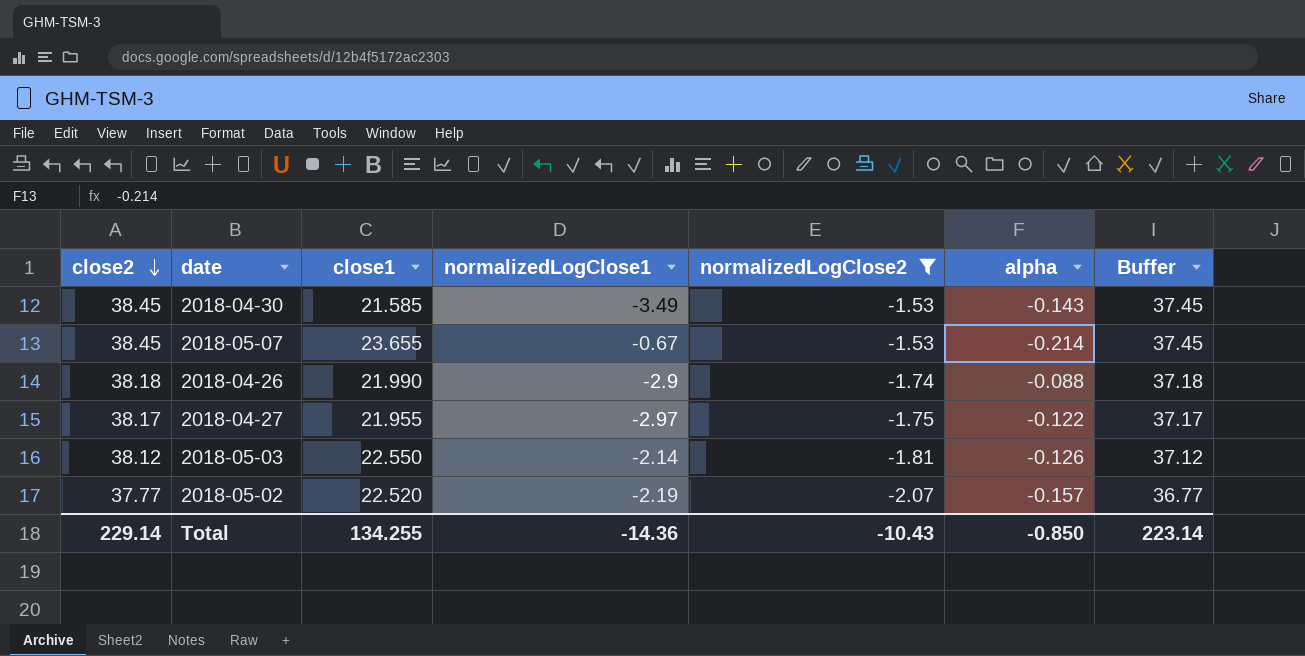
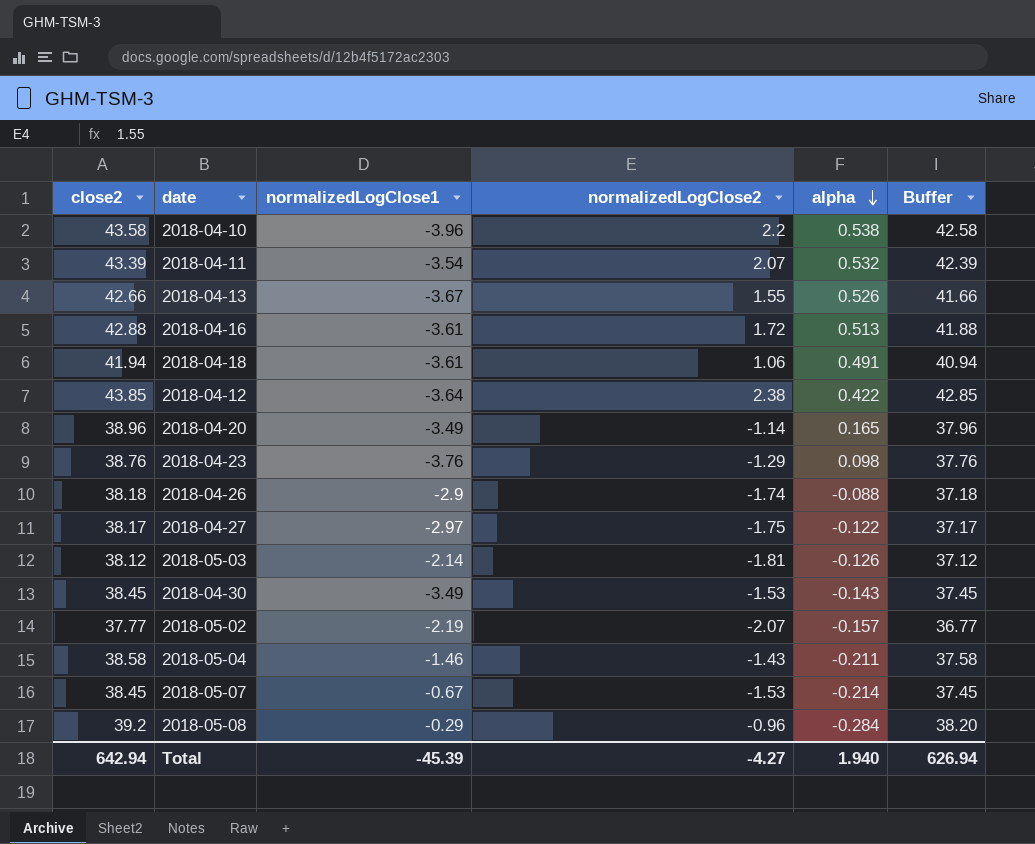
filter: normalizedLogClose2 <= -1.53 -> none
row order: close2 descending -> alpha descending
column close1 | position: 3 -> none
Total | close2: 229.14 -> 642.94
Total | normalizedLogClose1: -14.36 -> -45.39
Total | normalizedLogClose2: -10.43 -> -4.27
Total | alpha: -0.850 -> 1.940
Total | Buffer: 223.14 -> 626.94

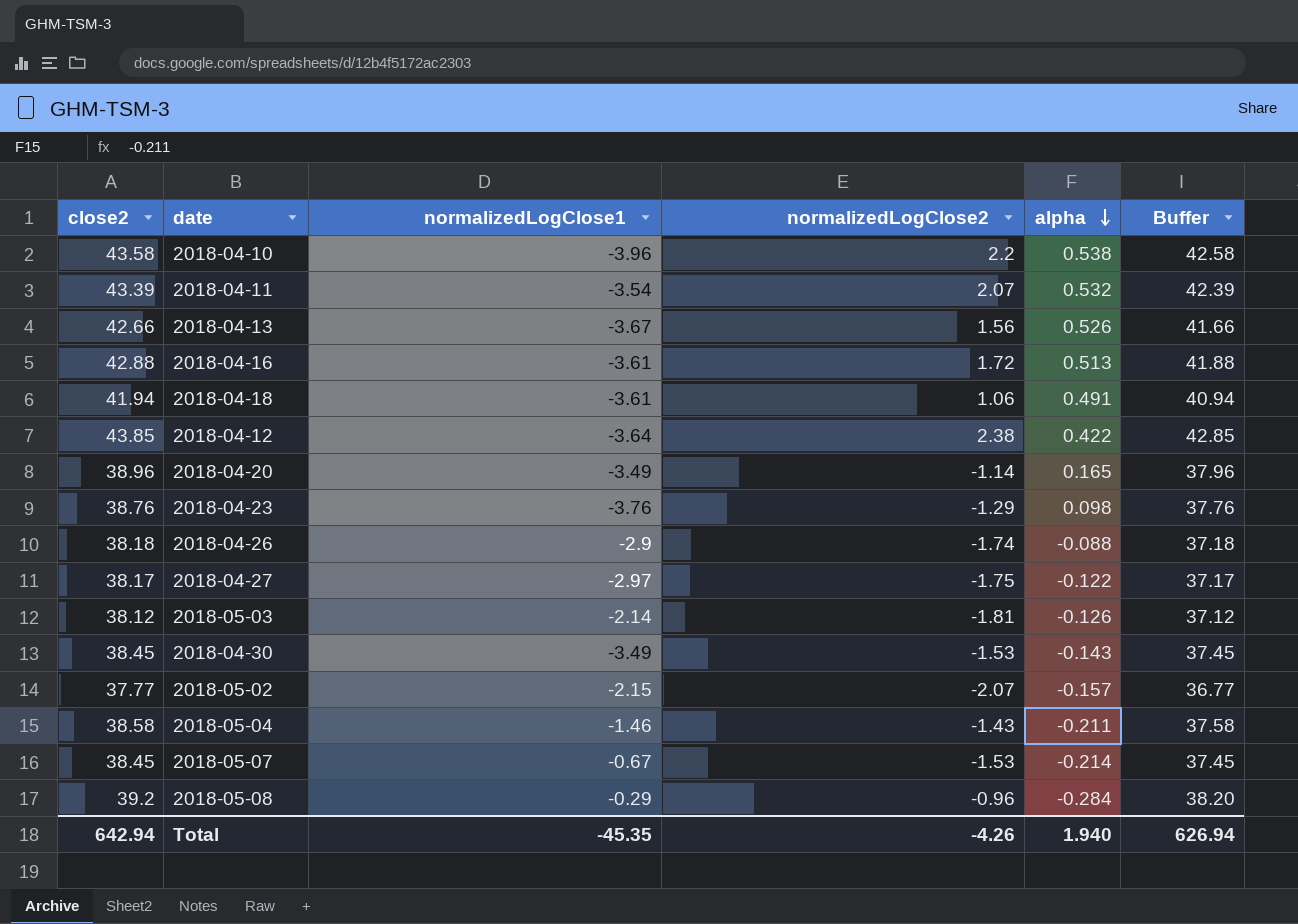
2018-04-13 | normalizedLogClose2: 1.55 -> 1.56
2018-05-02 | normalizedLogClose1: -2.19 -> -2.15
Total | normalizedLogClose1: -45.39 -> -45.35
Total | normalizedLogClose2: -4.27 -> -4.26

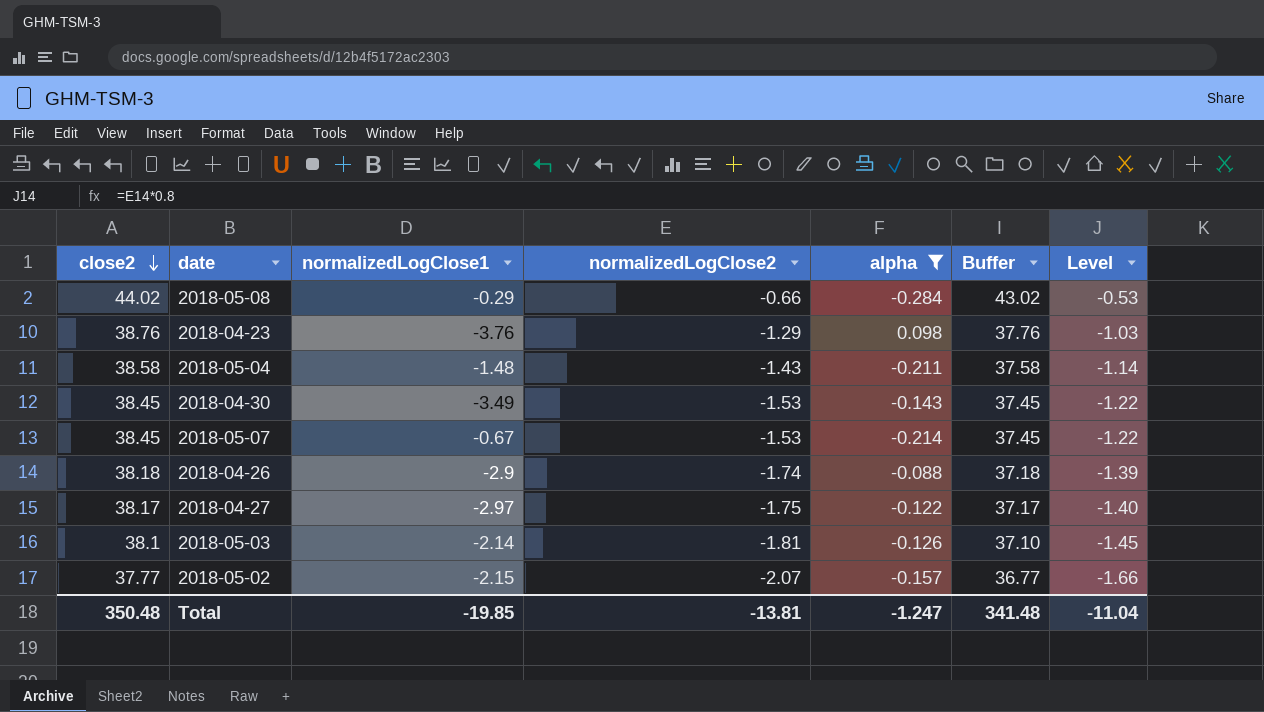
filter: none -> alpha <= 0.098
row order: alpha descending -> close2 descending
column Level | formula: none -> [normalizedLogClose2] * 0.8
2018-05-08 | close2: 39.2 -> 44.02
2018-05-08 | normalizedLogClose2: -0.96 -> -0.66
2018-05-08 | Buffer: 38.20 -> 43.02
2018-05-04 | normalizedLogClose1: -1.46 -> -1.48
2018-05-03 | close2: 38.12 -> 38.1
2018-05-03 | Buffer: 37.12 -> 37.10
Total | close2: 642.94 -> 350.48
Total | normalizedLogClose1: -45.35 -> -19.85
Total | normalizedLogClose2: -4.26 -> -13.81
Total | alpha: 1.940 -> -1.247
Total | Buffer: 626.94 -> 341.48

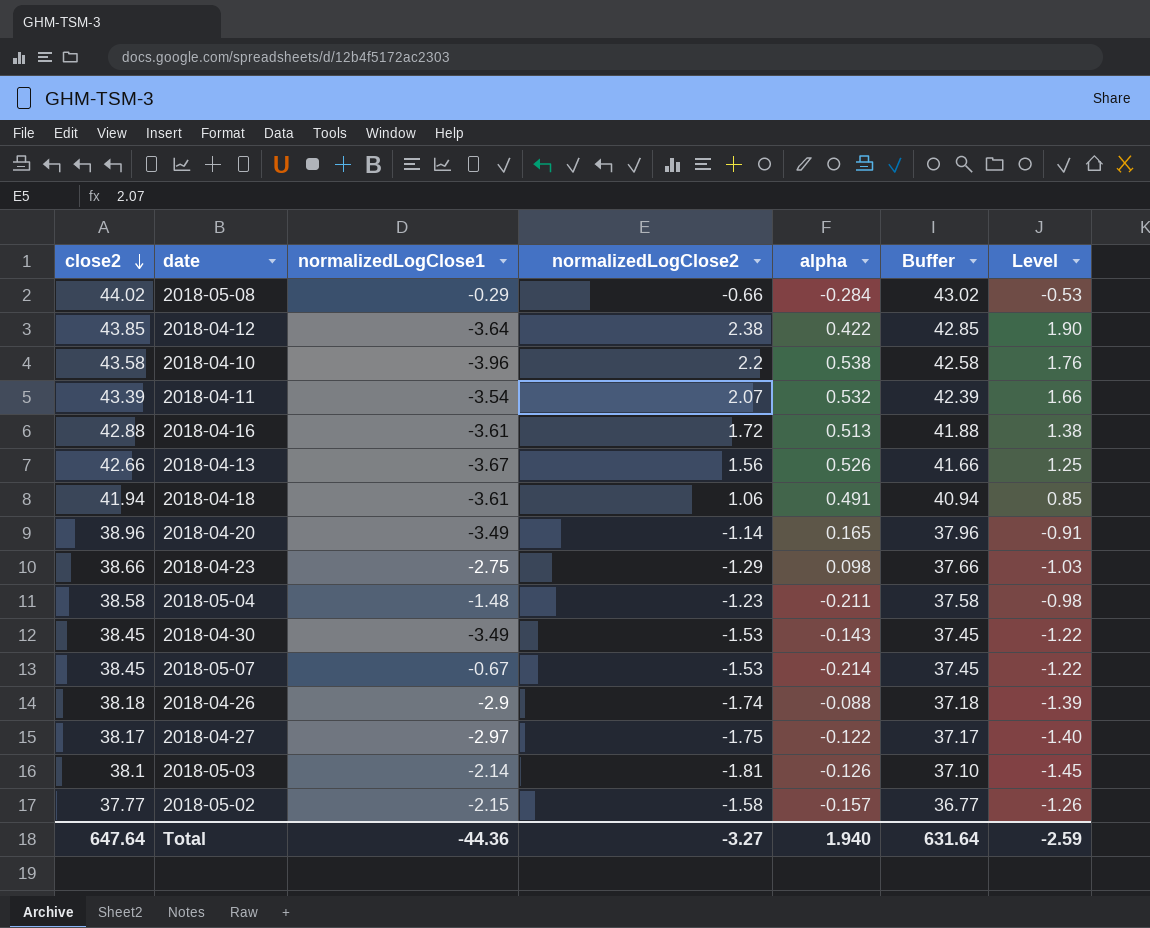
filter: alpha <= 0.098 -> none
2018-04-23 | close2: 38.76 -> 38.66
2018-04-23 | normalizedLogClose1: -3.76 -> -2.75
2018-04-23 | Buffer: 37.76 -> 37.66
2018-05-04 | normalizedLogClose2: -1.43 -> -1.23
2018-05-04 | Level: -1.14 -> -0.98
2018-05-02 | normalizedLogClose2: -2.07 -> -1.58
2018-05-02 | Level: -1.66 -> -1.26
Total | close2: 350.48 -> 647.64
Total | normalizedLogClose1: -19.85 -> -44.36
Total | normalizedLogClose2: -13.81 -> -3.27
Total | alpha: -1.247 -> 1.940
Total | Buffer: 341.48 -> 631.64
Total | Level: -11.04 -> -2.59

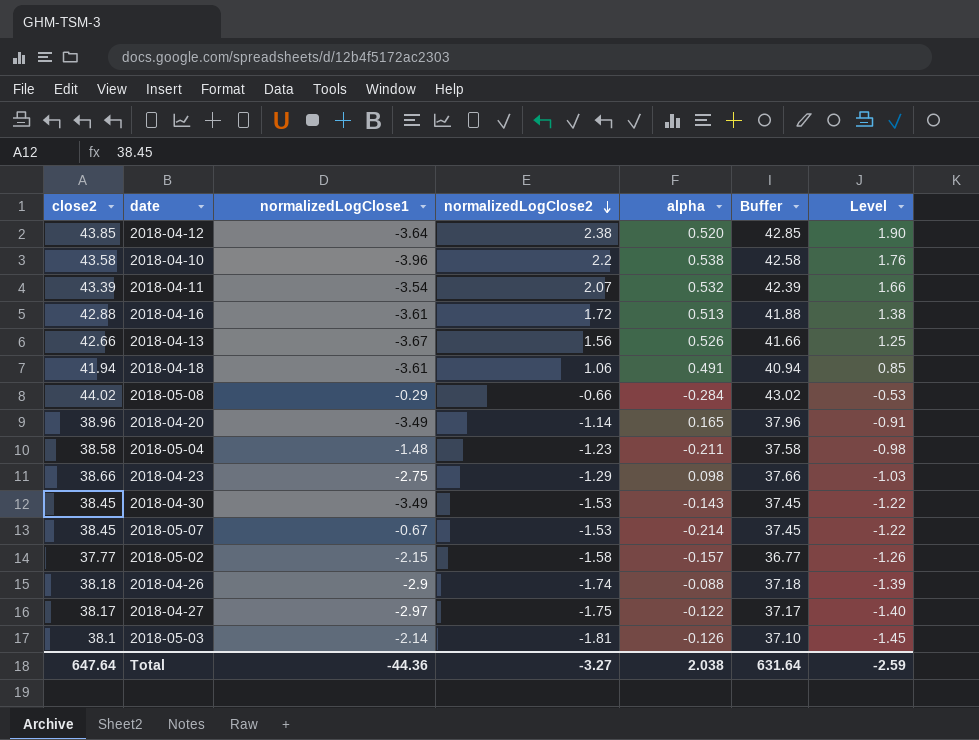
row order: close2 descending -> normalizedLogClose2 descending
2018-04-12 | alpha: 0.422 -> 0.520
Total | alpha: 1.940 -> 2.038

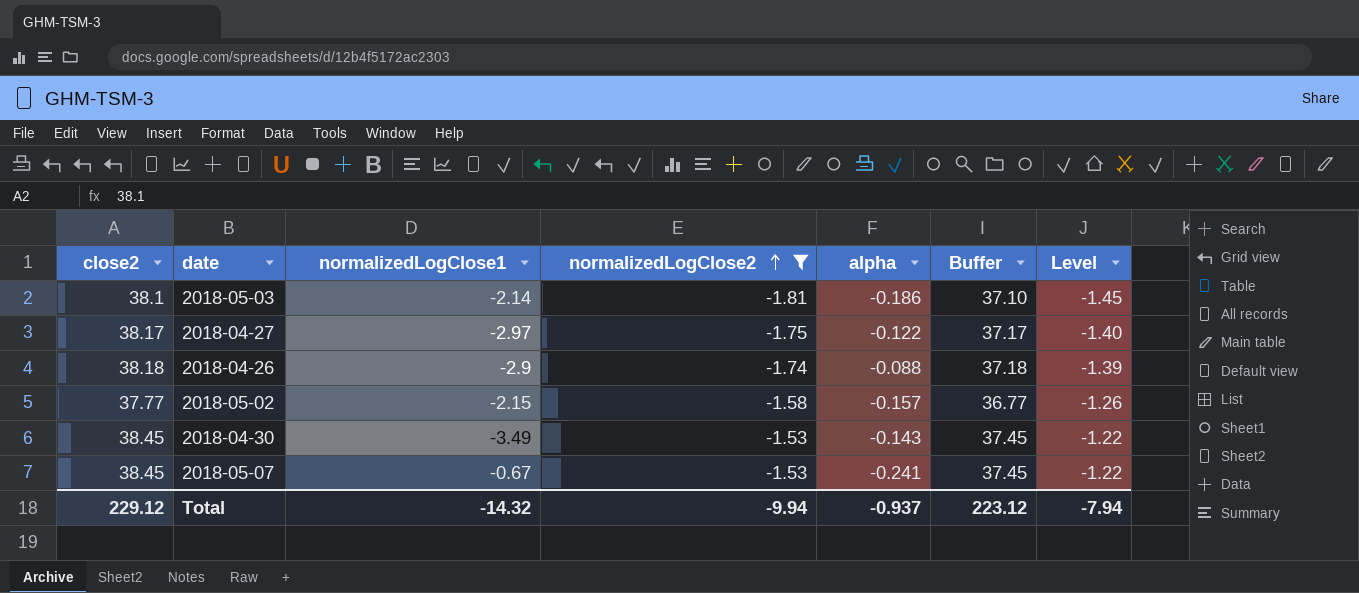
filter: none -> normalizedLogClose2 <= -1.53
row order: normalizedLogClose2 descending -> normalizedLogClose2 ascending
2018-05-03 | alpha: -0.126 -> -0.186
2018-05-07 | alpha: -0.214 -> -0.241
Total | close2: 647.64 -> 229.12
Total | normalizedLogClose1: -44.36 -> -14.32
Total | normalizedLogClose2: -3.27 -> -9.94
Total | alpha: 2.038 -> -0.937
Total | Buffer: 631.64 -> 223.12
Total | Level: -2.59 -> -7.94

